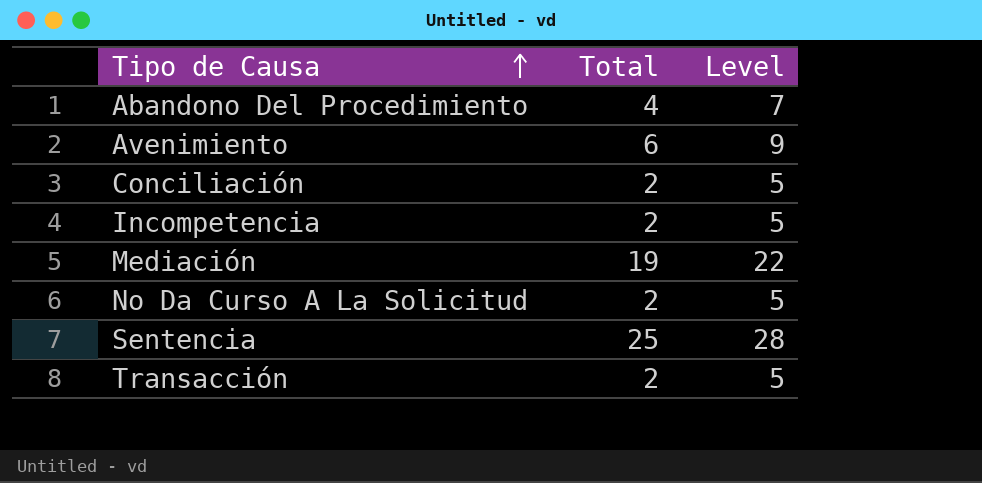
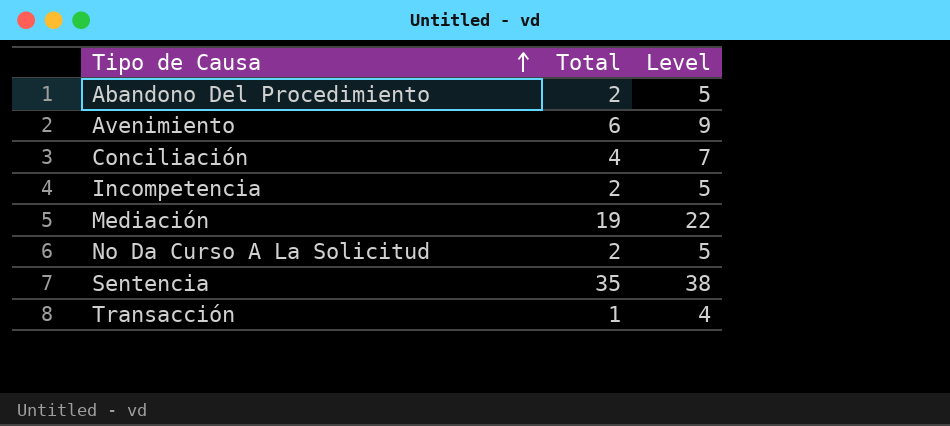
Abandono Del Procedimiento | Total: 4 -> 2
Abandono Del Procedimiento | Level: 7 -> 5
Conciliación | Total: 2 -> 4
Conciliación | Level: 5 -> 7
Sentencia | Total: 25 -> 35
Sentencia | Level: 28 -> 38
Transacción | Total: 2 -> 1
Transacción | Level: 5 -> 4

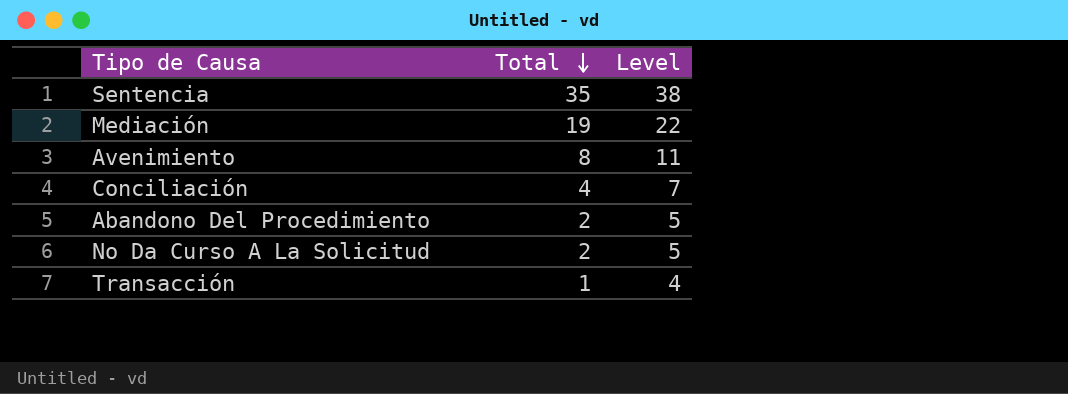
row order: Tipo de Causa ascending -> Total descending
row Incompetencia: 2 | 5 -> none
Avenimiento | Total: 6 -> 8
Avenimiento | Level: 9 -> 11

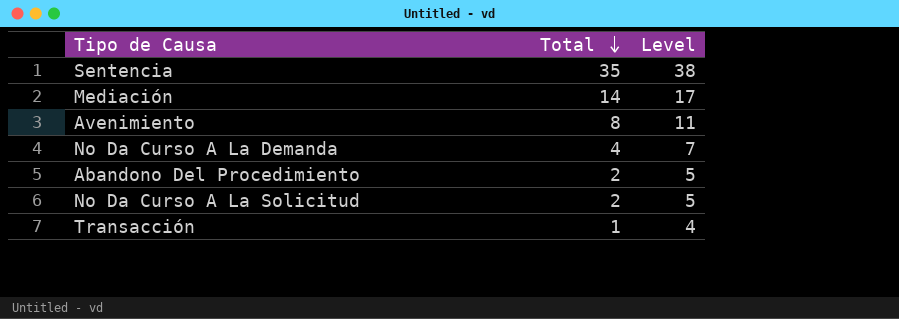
row Conciliación: 4 | 7 -> none
Mediación | Total: 19 -> 14
Mediación | Level: 22 -> 17
row No Da Curso A La Demanda: none -> 4 | 7

